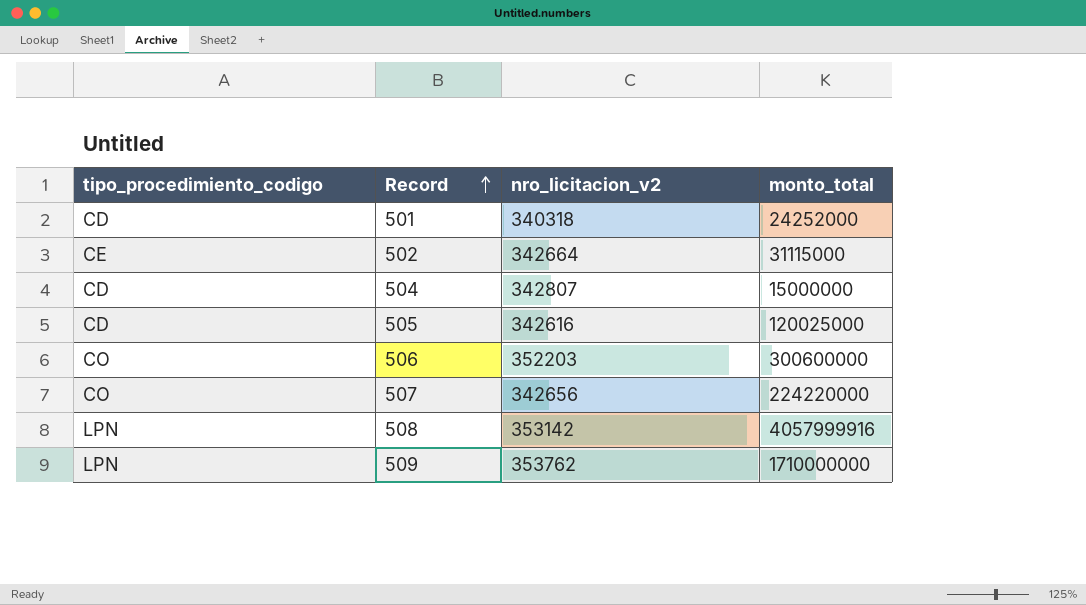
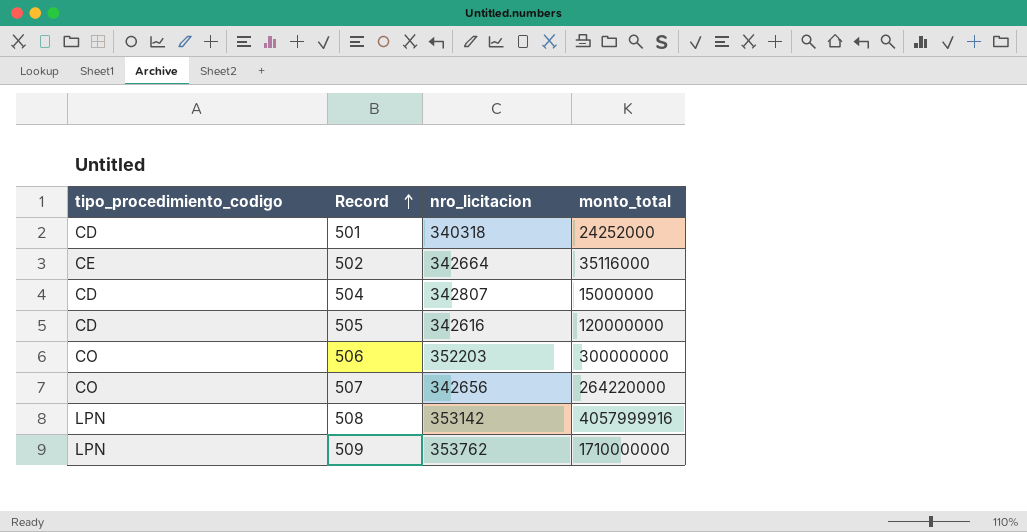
column name: nro_licitacion_v2 -> nro_licitacion
502 | monto_total: 31115000 -> 35116000
505 | monto_total: 120025000 -> 120000000
506 | monto_total: 300600000 -> 300000000
507 | monto_total: 224220000 -> 264220000

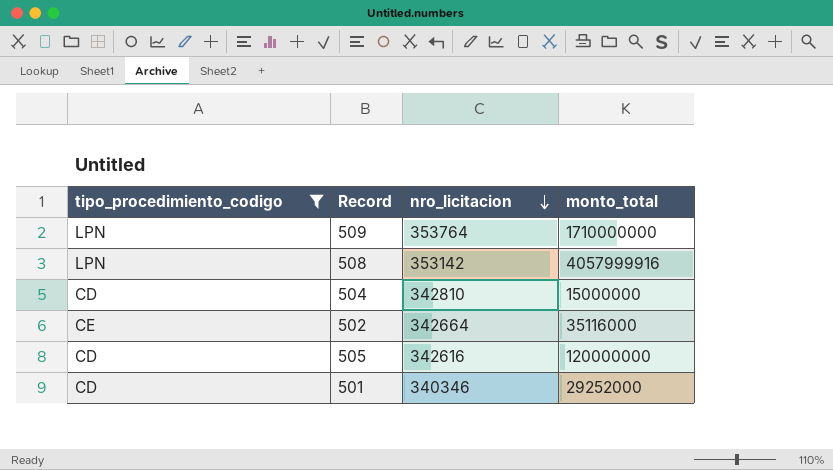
filter: none -> tipo_procedimiento_codigo != CO
row order: Record ascending -> nro_licitacion descending
509 | nro_licitacion: 353762 -> 353764
504 | nro_licitacion: 342807 -> 342810
501 | nro_licitacion: 340318 -> 340346
501 | monto_total: 24252000 -> 29252000

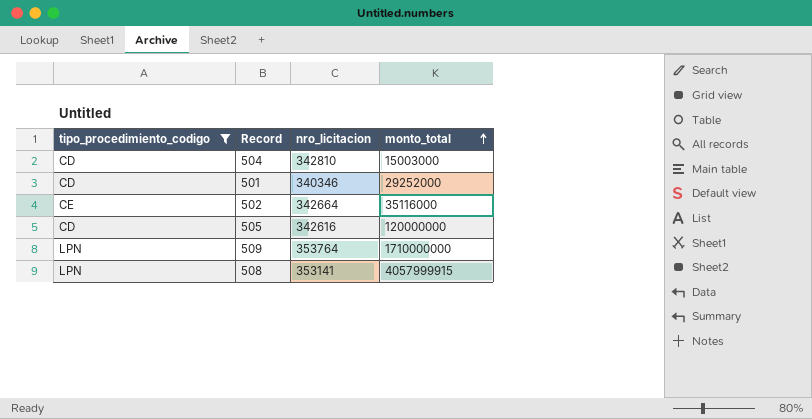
row order: nro_licitacion descending -> monto_total ascending
504 | monto_total: 15000000 -> 15003000
508 | nro_licitacion: 353142 -> 353141
508 | monto_total: 4057999916 -> 4057999915

